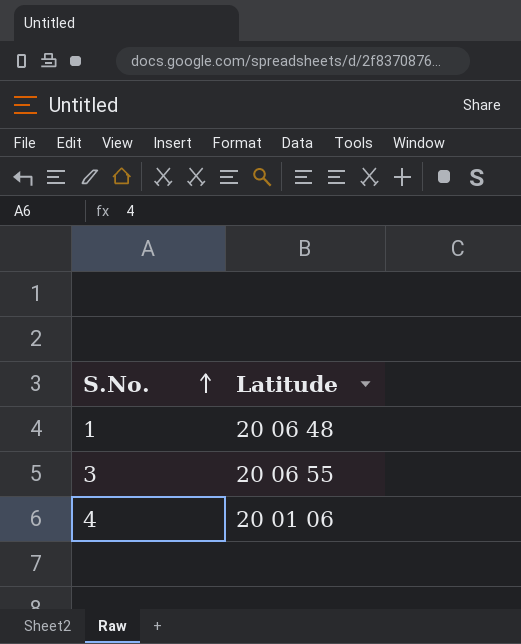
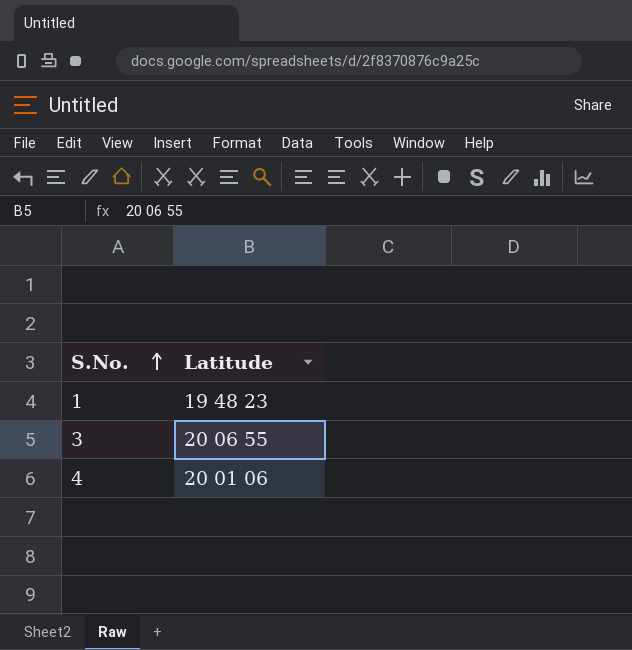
1 | Latitude: 20 06 48 -> 19 48 23

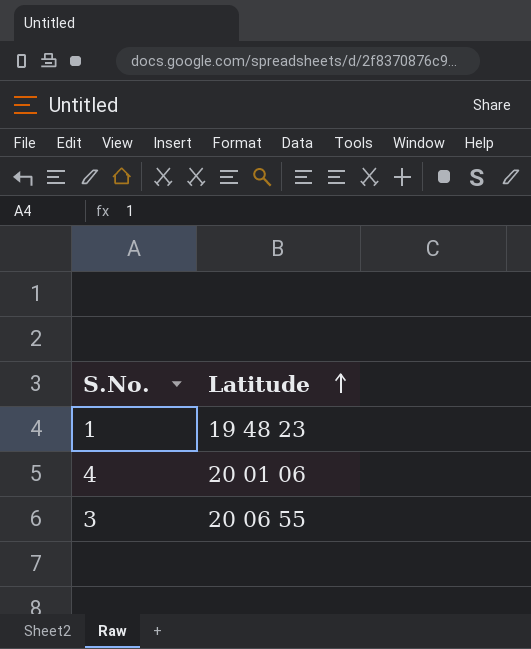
row order: S.No. ascending -> Latitude ascending

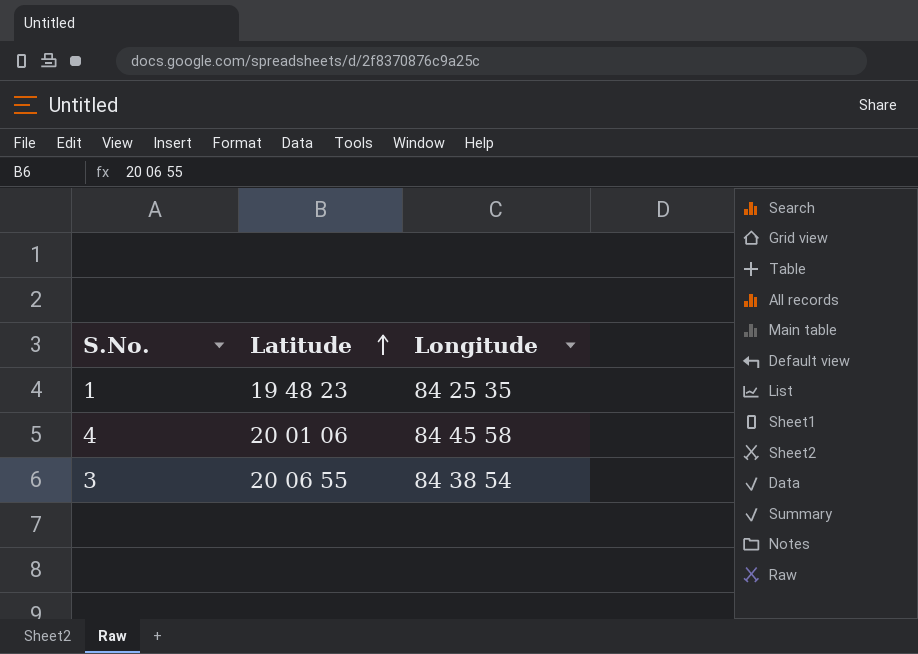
column Longitude | position: none -> 3

